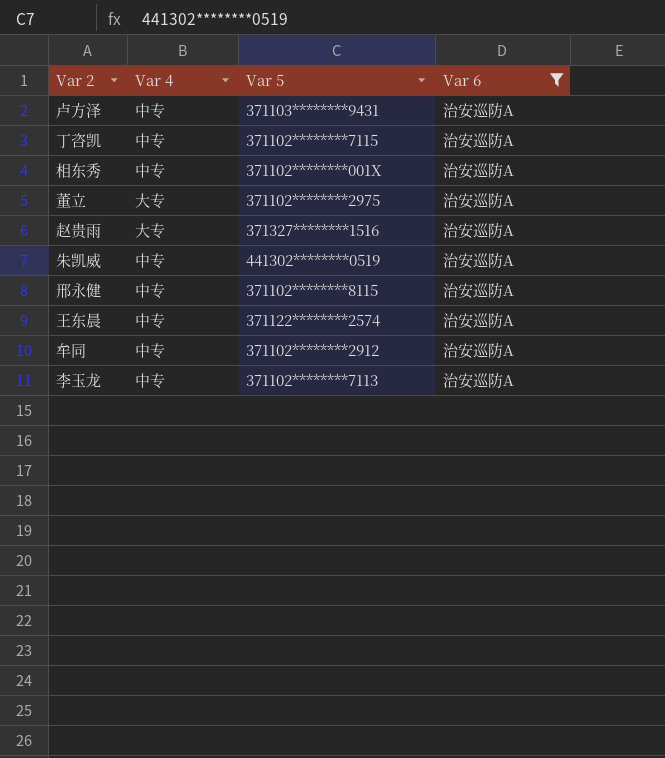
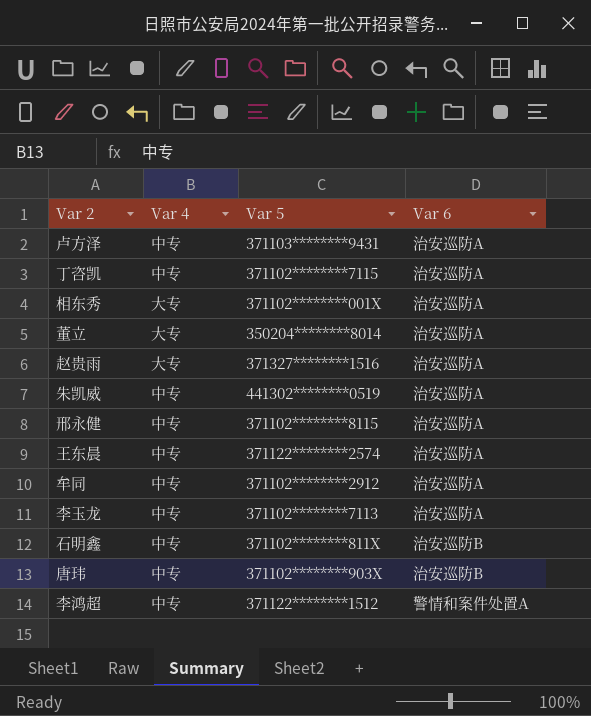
filter: Var 6 = 治安巡防A -> none
相东秀 | Var 4: 中专 -> 大专
董立 | Var 5: 371102********2975 -> 350204********8014

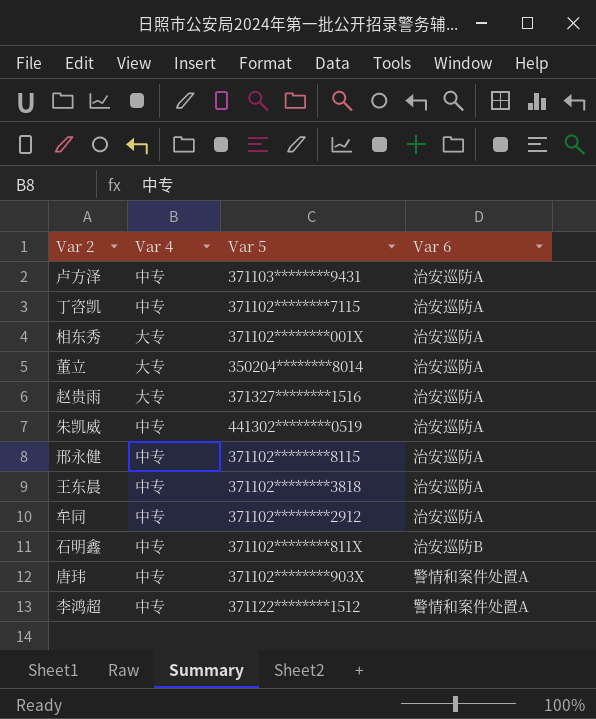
row 李玉龙: 中专 | 371102********7113 | 治安巡防A -> none
王东晨 | Var 5: 371122********2574 -> 371102********3818
唐玮 | Var 6: 治安巡防B -> 警情和案件处置A

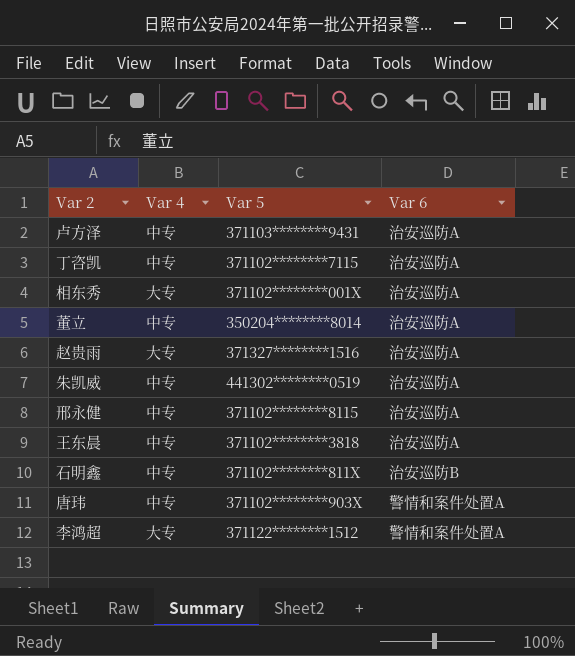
row 牟同: 中专 | 371102********2912 | 治安巡防A -> none
董立 | Var 4: 大专 -> 中专
李鸿超 | Var 4: 中专 -> 大专

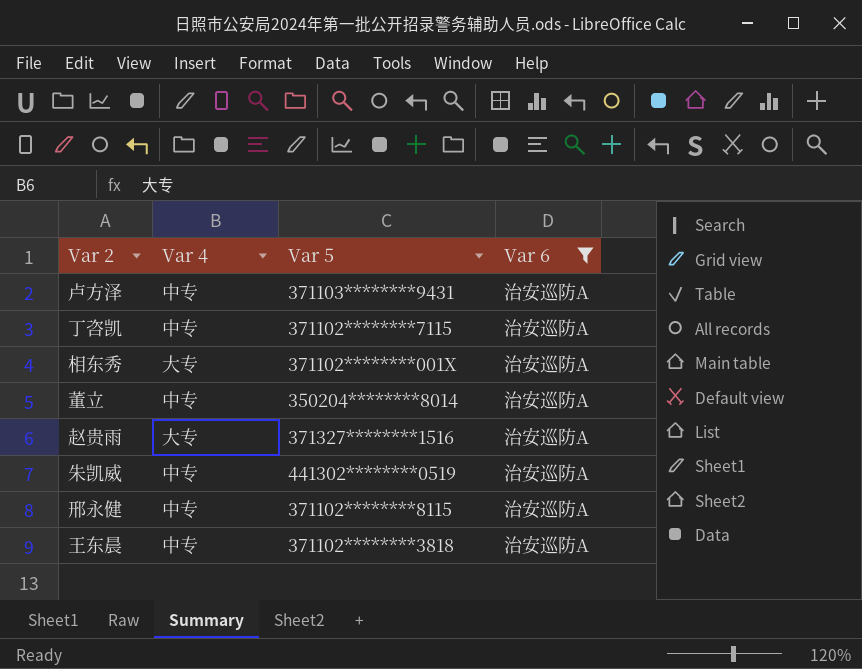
filter: none -> Var 6 = 治安巡防A

